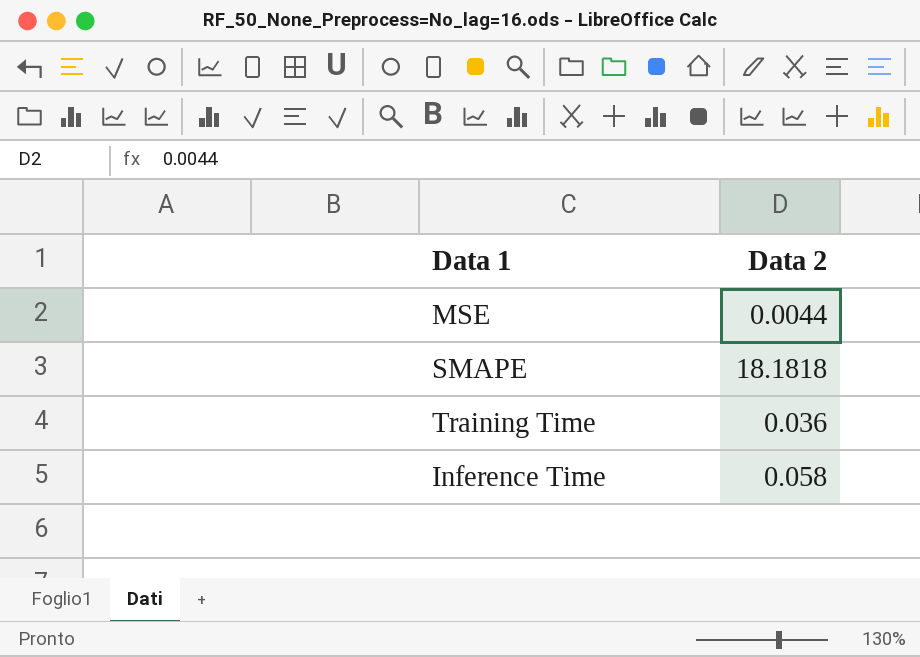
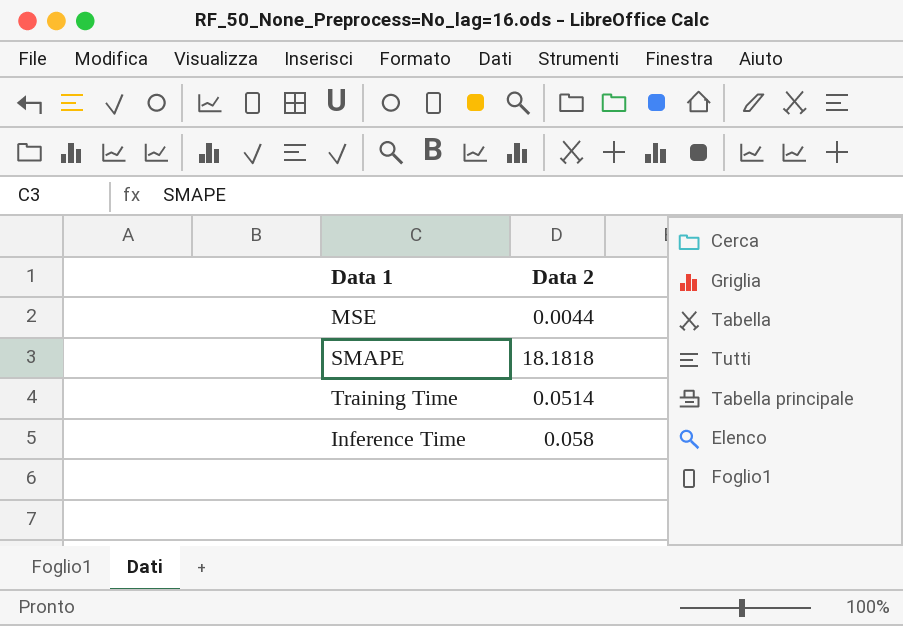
Training Time | Data 2: 0.036 -> 0.0514

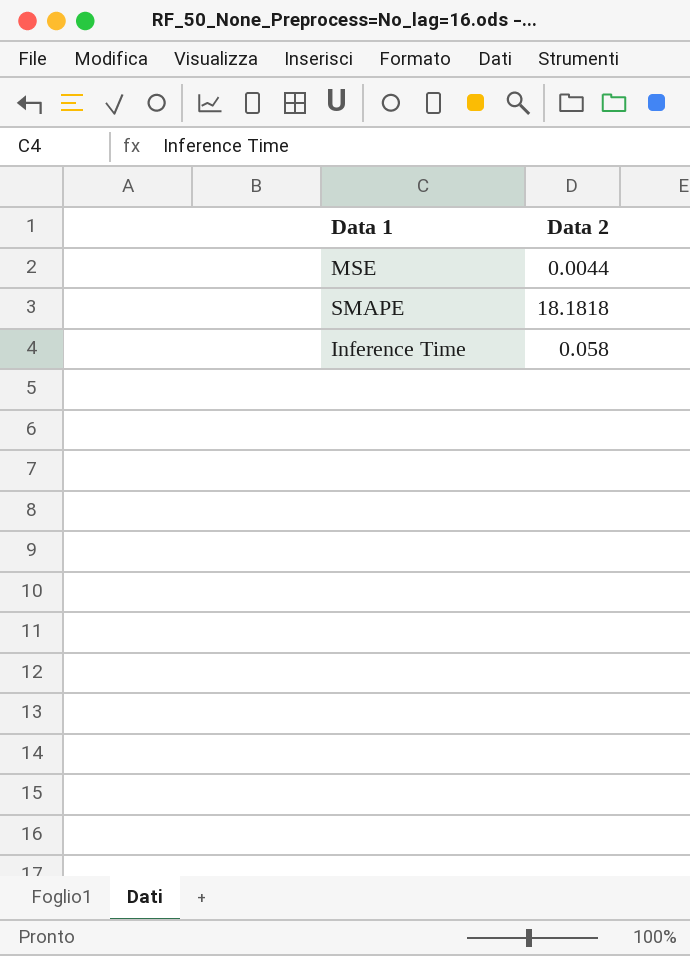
row Training Time: 0.0514 -> none

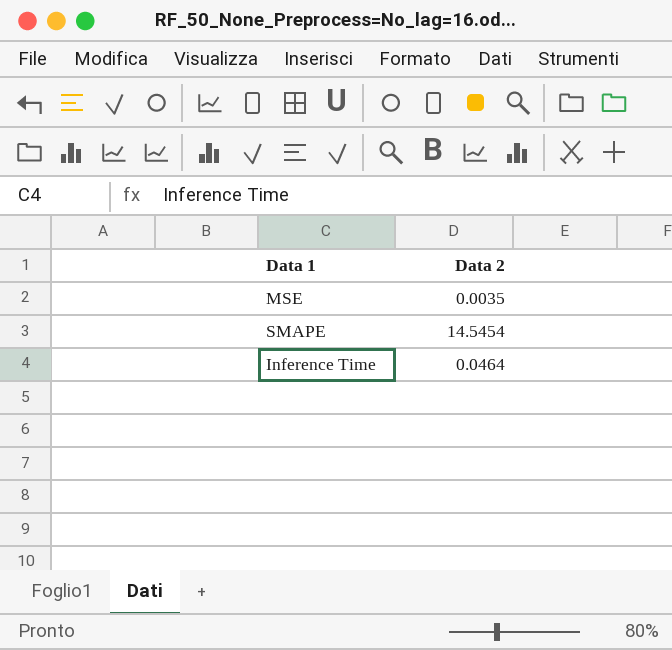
MSE | Data 2: 0.0044 -> 0.0035
SMAPE | Data 2: 18.1818 -> 14.5454
Inference Time | Data 2: 0.058 -> 0.0464

